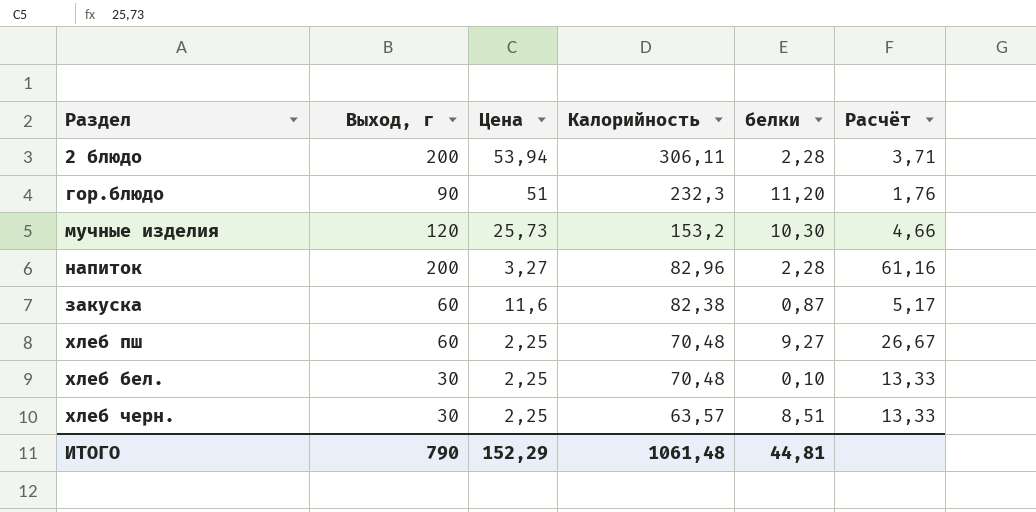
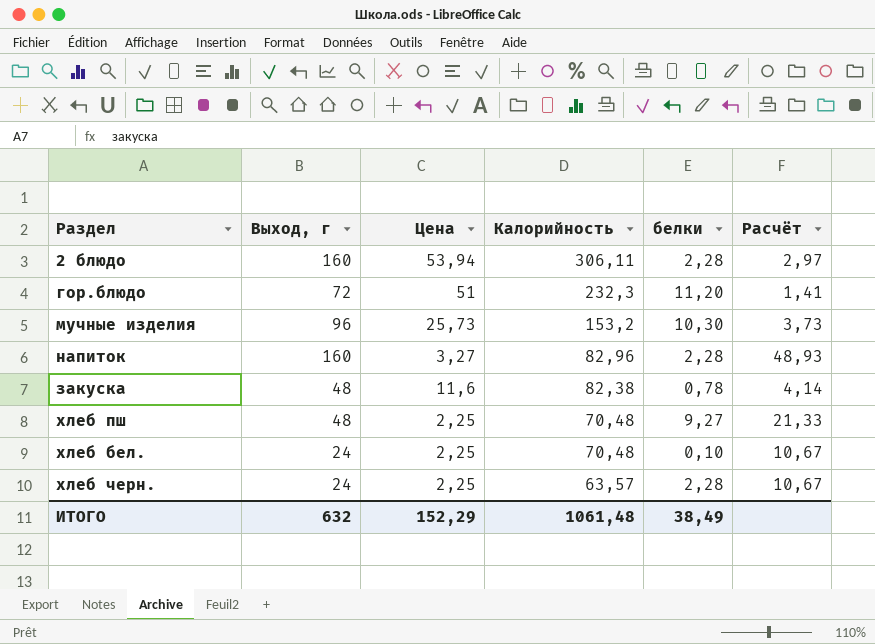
2 блюдо | Выход, г: 200 -> 160
2 блюдо | Расчёт: 3,71 -> 2,97
гор.блюдо | Выход, г: 90 -> 72
гор.блюдо | Расчёт: 1,76 -> 1,41
мучные изделия | Выход, г: 120 -> 96
мучные изделия | Расчёт: 4,66 -> 3,73
напиток | Выход, г: 200 -> 160
напиток | Расчёт: 61,16 -> 48,93
закуска | Выход, г: 60 -> 48
закуска | белки: 0,87 -> 0,78
закуска | Расчёт: 5,17 -> 4,14
хлеб пш | Выход, г: 60 -> 48
хлеб пш | Расчёт: 26,67 -> 21,33
хлеб бел. | Выход, г: 30 -> 24
хлеб бел. | Расчёт: 13,33 -> 10,67
хлеб черн. | Выход, г: 30 -> 24
хлеб черн. | белки: 8,51 -> 2,28
хлеб черн. | Расчёт: 13,33 -> 10,67
ИТОГО | Выход, г: 790 -> 632
ИТОГО | белки: 44,81 -> 38,49

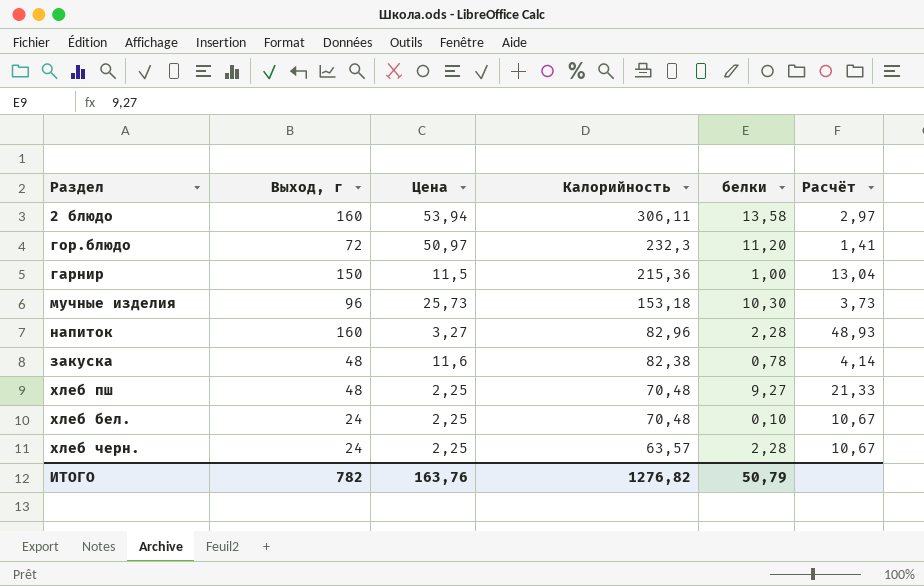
2 блюдо | белки: 2,28 -> 13,58
гор.блюдо | Цена: 51 -> 50,97
row гарнир: none -> 150 | 11,5 | 215,36 | 1,00 | 13,04
мучные изделия | Калорийность: 153,2 -> 153,18
ИТОГО | Выход, г: 632 -> 782
ИТОГО | Цена: 152,29 -> 163,76
ИТОГО | Калорийность: 1061,48 -> 1276,82
ИТОГО | белки: 38,49 -> 50,79

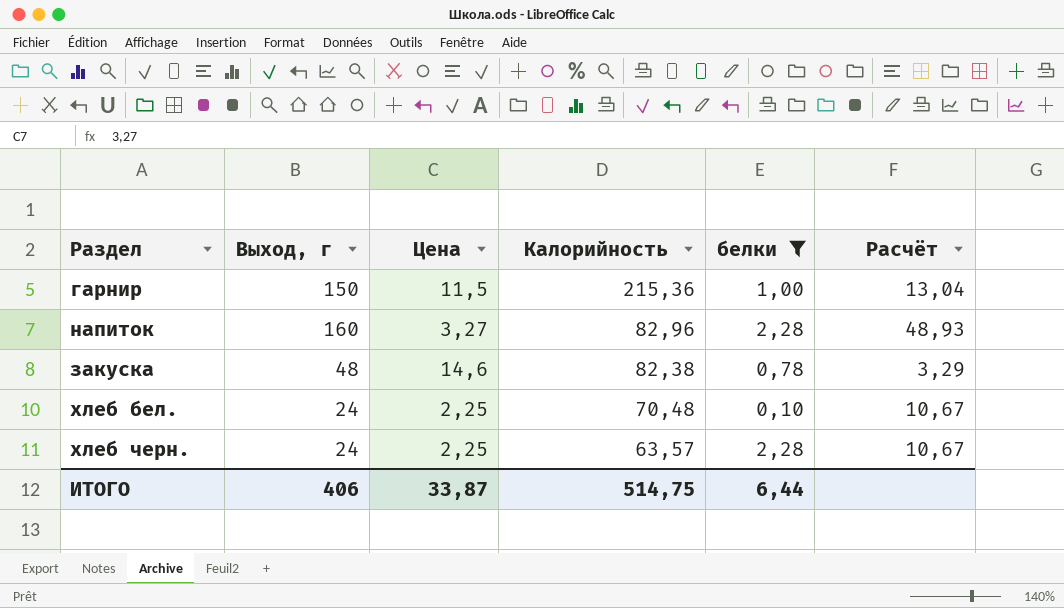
filter: none -> белки <= 2,28
закуска | Цена: 11,6 -> 14,6
закуска | Расчёт: 4,14 -> 3,29
ИТОГО | Выход, г: 782 -> 406
ИТОГО | Цена: 163,76 -> 33,87
ИТОГО | Калорийность: 1276,82 -> 514,75
ИТОГО | белки: 50,79 -> 6,44

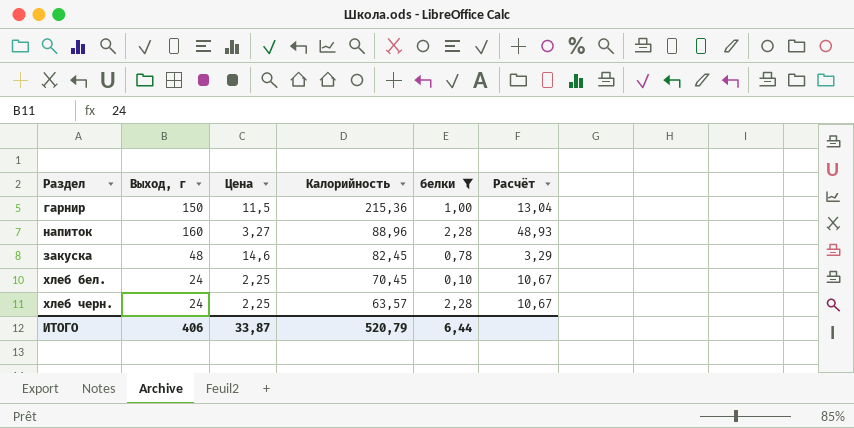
напиток | Калорийность: 82,96 -> 88,96
закуска | Калорийность: 82,38 -> 82,45
хлеб бел. | Калорийность: 70,48 -> 70,45
ИТОГО | Калорийность: 514,75 -> 520,79

